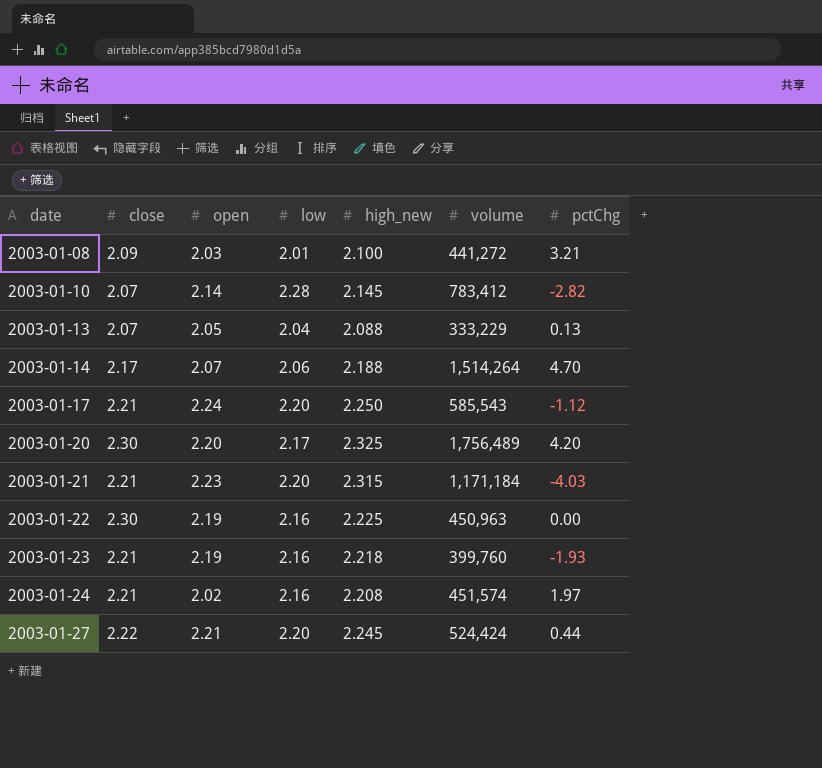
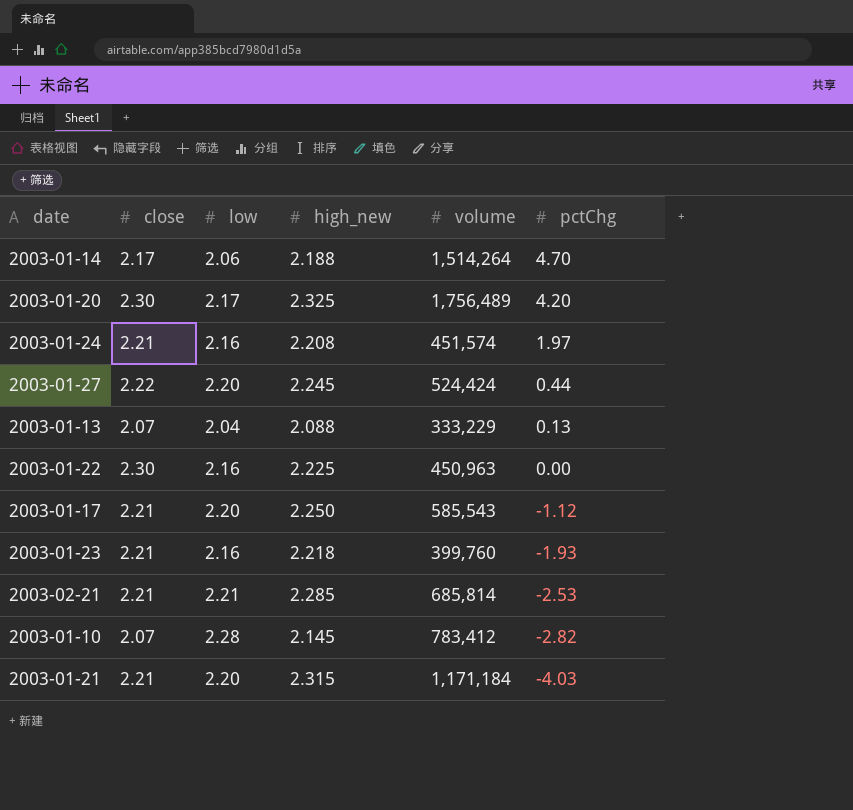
row order: date ascending -> pctChg descending
column open | position: 3 -> none
row 2003-01-08: 2.09 | 2.03 | 2.01 | 2.100 | 441,272 | 3.21 -> none
row 2003-02-21: none -> 2.21 | 2.21 | 2.285 | 685,814 | -2.53

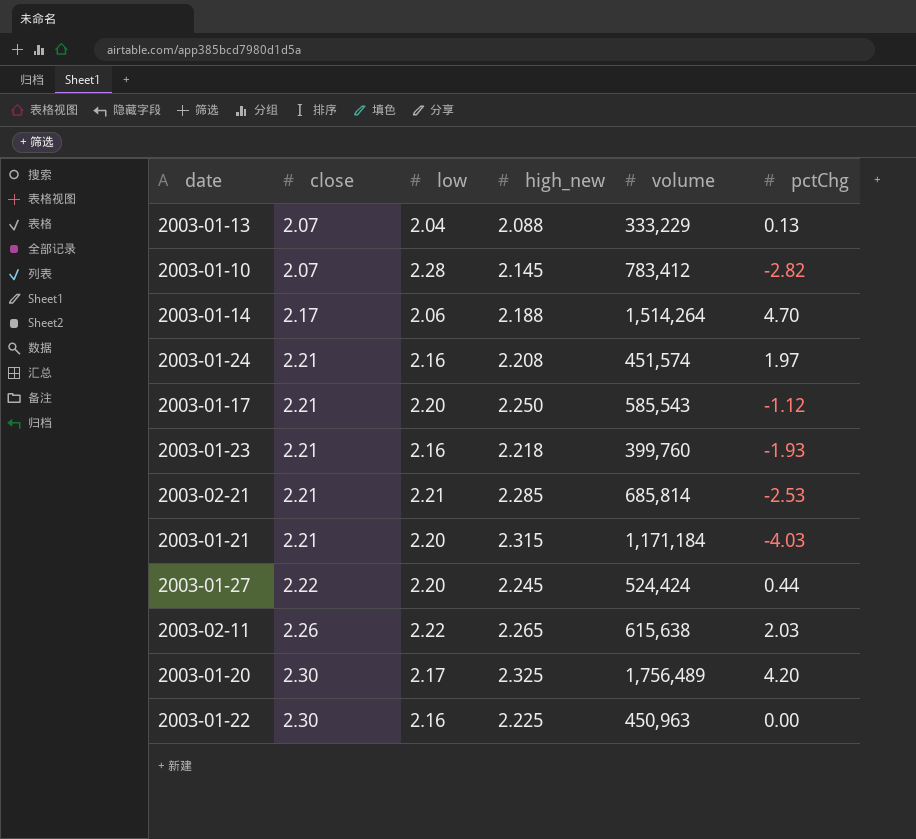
row order: pctChg descending -> close ascending
row 2003-02-11: none -> 2.26 | 2.22 | 2.265 | 615,638 | 2.03

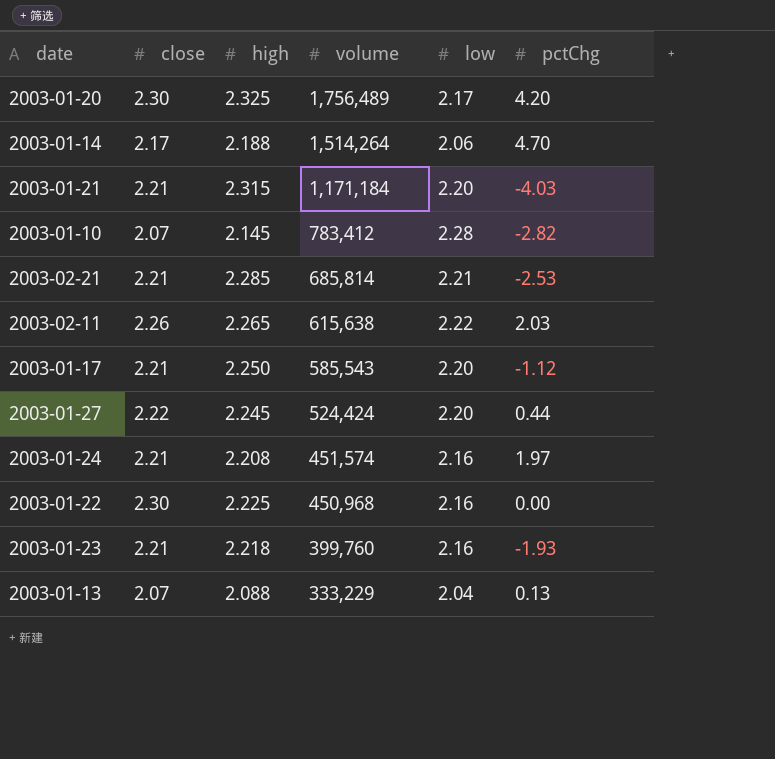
row order: close ascending -> volume descending
column name: high_new -> high
column low | position: 3 -> 5
2003-01-22 | volume: 450,963 -> 450,968

